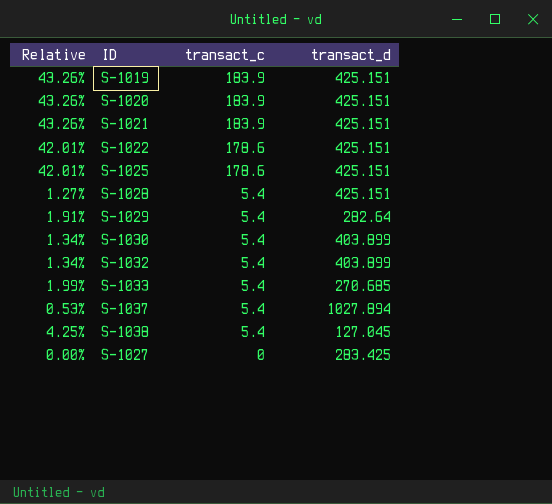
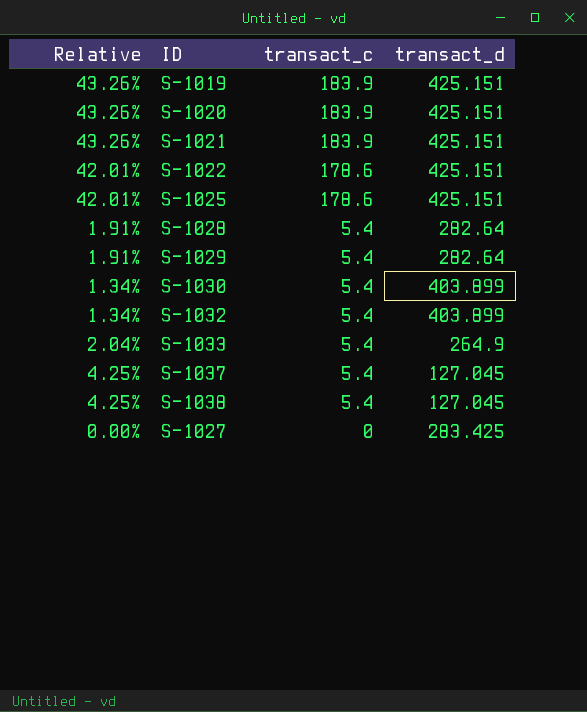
S-1028 | Relative: 1.27% -> 1.91%
S-1028 | transact_d: 425.151 -> 282.64
S-1033 | Relative: 1.99% -> 2.04%
S-1033 | transact_d: 270.685 -> 264.9
S-1037 | Relative: 0.53% -> 4.25%
S-1037 | transact_d: 1027.894 -> 127.045

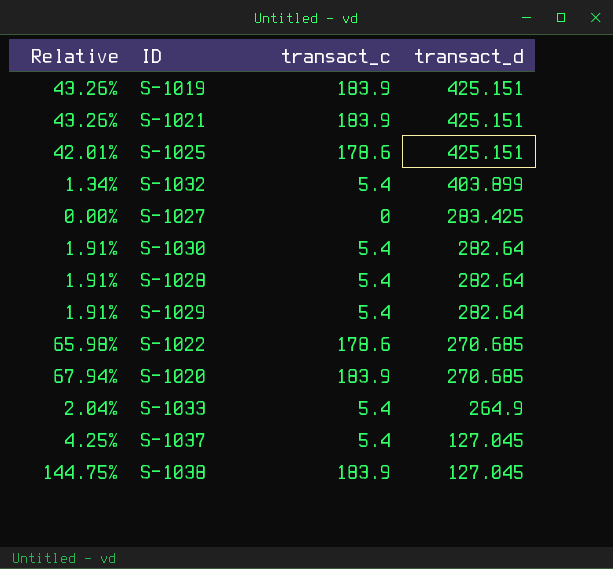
row order: transact_c descending -> transact_d descending
S-1030 | Relative: 1.34% -> 1.91%
S-1030 | transact_d: 403.899 -> 282.64
S-1022 | Relative: 42.01% -> 65.98%
S-1022 | transact_d: 425.151 -> 270.685
S-1020 | Relative: 43.26% -> 67.94%
S-1020 | transact_d: 425.151 -> 270.685
S-1038 | Relative: 4.25% -> 144.75%
S-1038 | transact_c: 5.4 -> 183.9

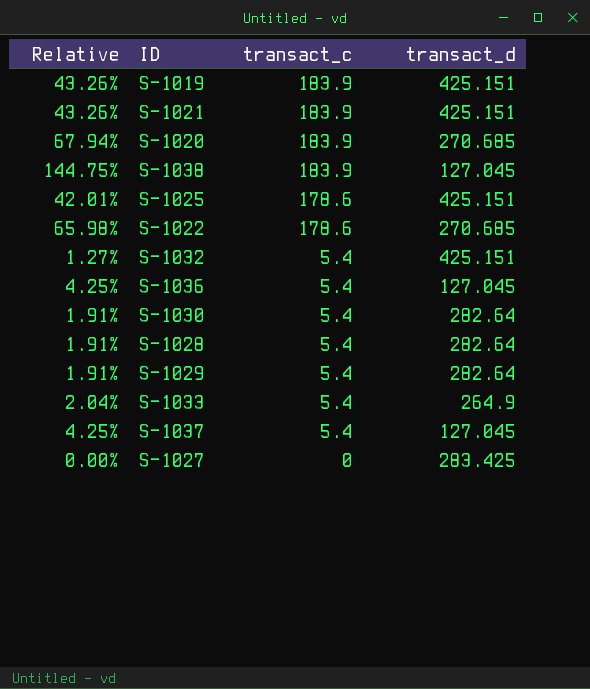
row order: transact_d descending -> transact_c descending
S-1032 | Relative: 1.34% -> 1.27%
S-1032 | transact_d: 403.899 -> 425.151
row S-1036: none -> 4.25% | 5.4 | 127.045

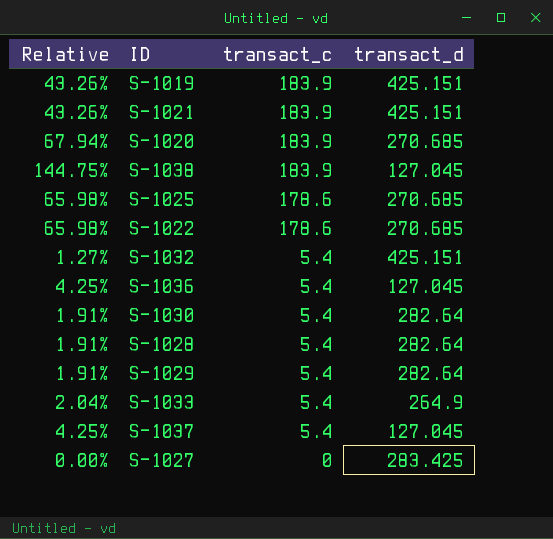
S-1025 | Relative: 42.01% -> 65.98%
S-1025 | transact_d: 425.151 -> 270.685

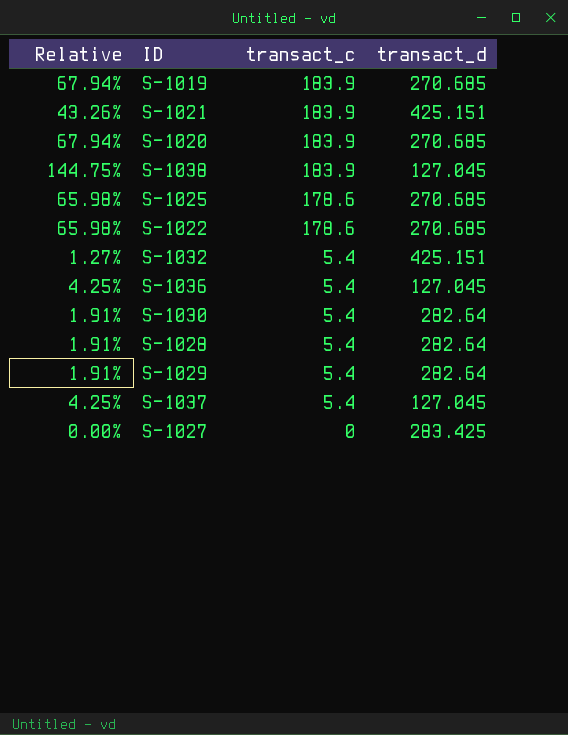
row S-1033: 2.04% | 5.4 | 264.9 -> none
S-1019 | Relative: 43.26% -> 67.94%
S-1019 | transact_d: 425.151 -> 270.685

